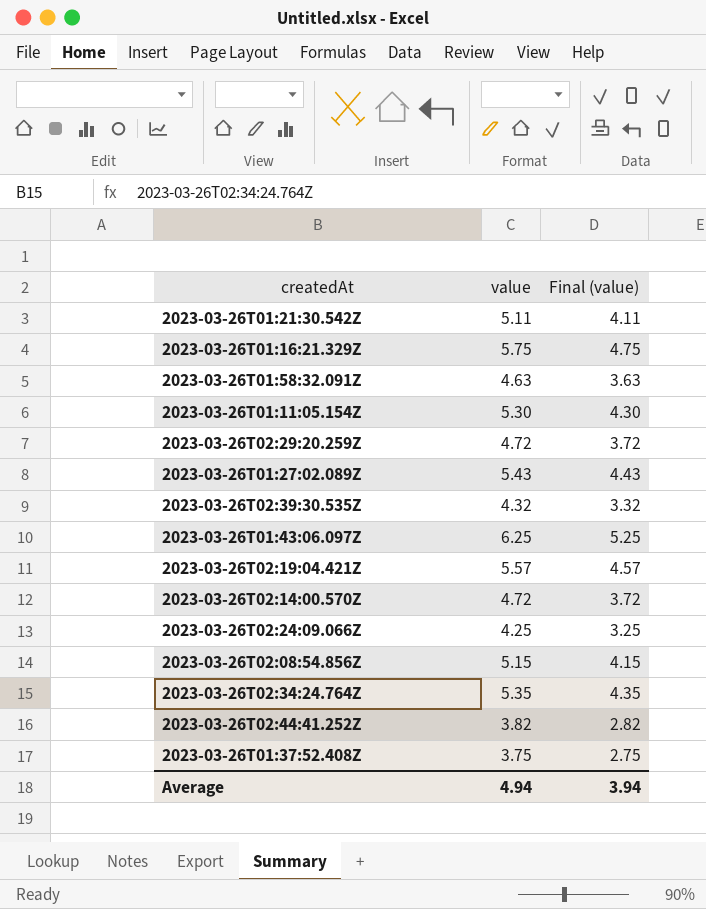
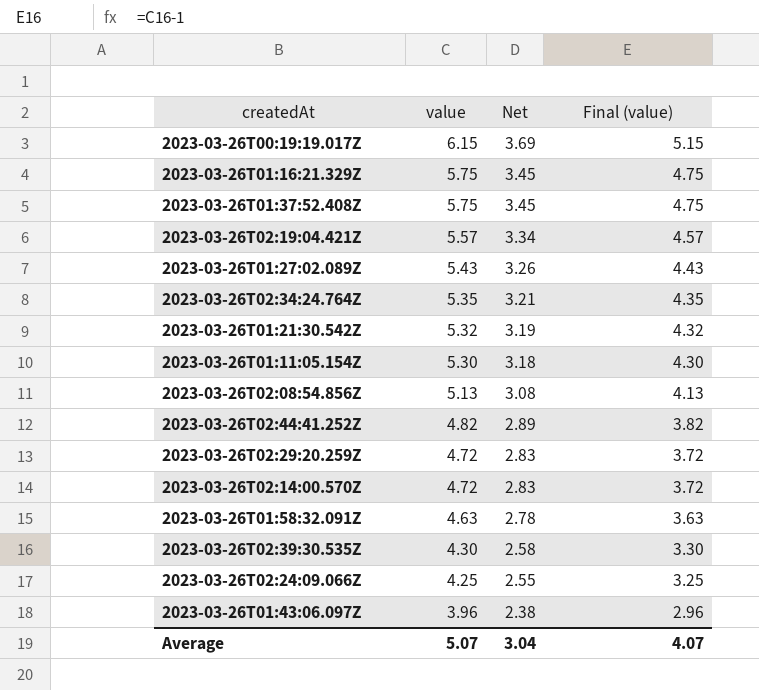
row order: none -> value descending
column Net | formula: none -> [value] * 0.6
row 2023-03-26T00:19:19.017Z: none -> 6.15 | 3.69 | 5.15
2023-03-26T01:37:52.408Z | value: 3.75 -> 5.75
2023-03-26T01:37:52.408Z | Final (value): 2.75 -> 4.75
2023-03-26T01:21:30.542Z | value: 5.11 -> 5.32
2023-03-26T01:21:30.542Z | Final (value): 4.11 -> 4.32
2023-03-26T02:08:54.856Z | value: 5.15 -> 5.13
2023-03-26T02:08:54.856Z | Final (value): 4.15 -> 4.13
2023-03-26T02:44:41.252Z | value: 3.82 -> 4.82
2023-03-26T02:44:41.252Z | Final (value): 2.82 -> 3.82
2023-03-26T02:39:30.535Z | value: 4.32 -> 4.30
2023-03-26T02:39:30.535Z | Final (value): 3.32 -> 3.30
2023-03-26T01:43:06.097Z | value: 6.25 -> 3.96
2023-03-26T01:43:06.097Z | Final (value): 5.25 -> 2.96
Average | value: 4.94 -> 5.07
Average | Final (value): 3.94 -> 4.07

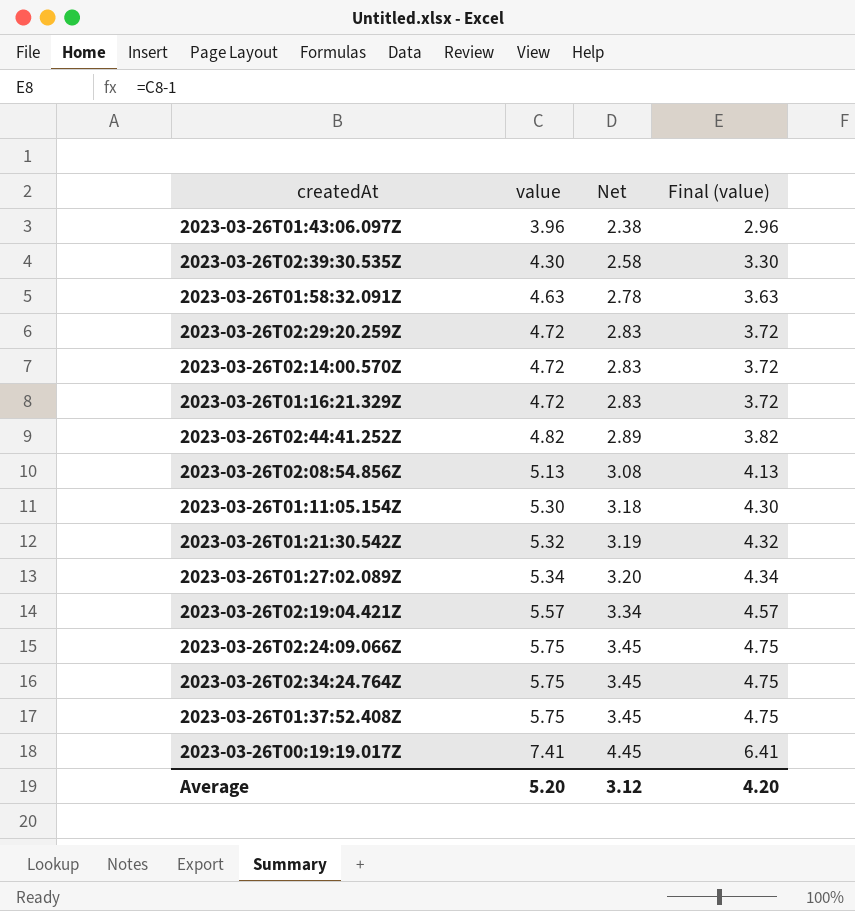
row order: value descending -> value ascending
2023-03-26T01:16:21.329Z | value: 5.75 -> 4.72
2023-03-26T01:16:21.329Z | Net: 3.45 -> 2.83
2023-03-26T01:16:21.329Z | Final (value): 4.75 -> 3.72
2023-03-26T01:27:02.089Z | value: 5.43 -> 5.34
2023-03-26T01:27:02.089Z | Net: 3.26 -> 3.20
2023-03-26T01:27:02.089Z | Final (value): 4.43 -> 4.34
2023-03-26T02:24:09.066Z | value: 4.25 -> 5.75
2023-03-26T02:24:09.066Z | Net: 2.55 -> 3.45
2023-03-26T02:24:09.066Z | Final (value): 3.25 -> 4.75
2023-03-26T02:34:24.764Z | value: 5.35 -> 5.75
2023-03-26T02:34:24.764Z | Net: 3.21 -> 3.45
2023-03-26T02:34:24.764Z | Final (value): 4.35 -> 4.75
2023-03-26T00:19:19.017Z | value: 6.15 -> 7.41
2023-03-26T00:19:19.017Z | Net: 3.69 -> 4.45
2023-03-26T00:19:19.017Z | Final (value): 5.15 -> 6.41
Average | value: 5.07 -> 5.20
Average | Net: 3.04 -> 3.12
Average | Final (value): 4.07 -> 4.20

